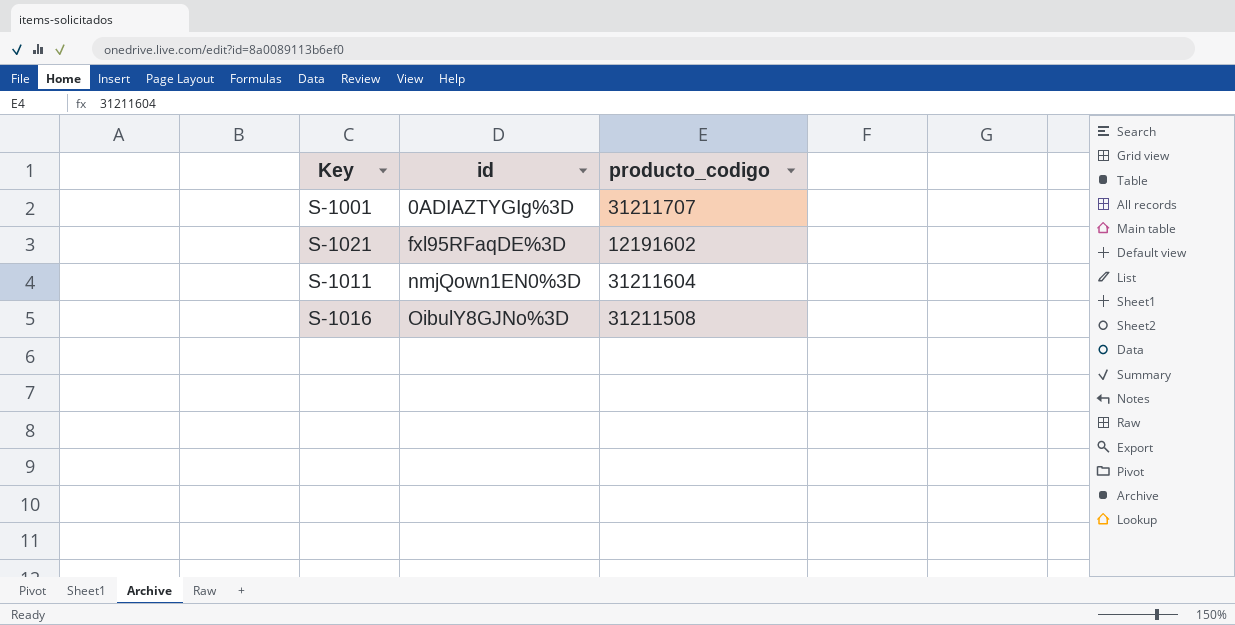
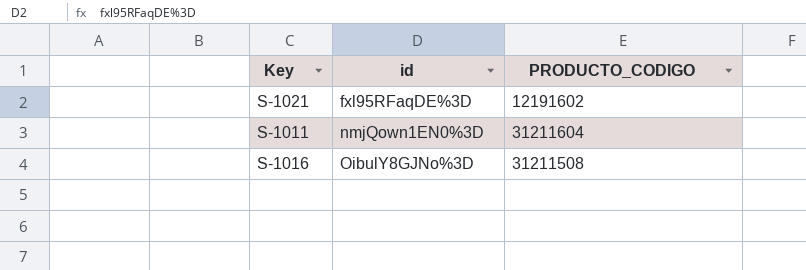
column name: producto_codigo -> PRODUCTO_CODIGO
row S-1001: 0ADIAZTYGIg%3D | 31211707 -> none

